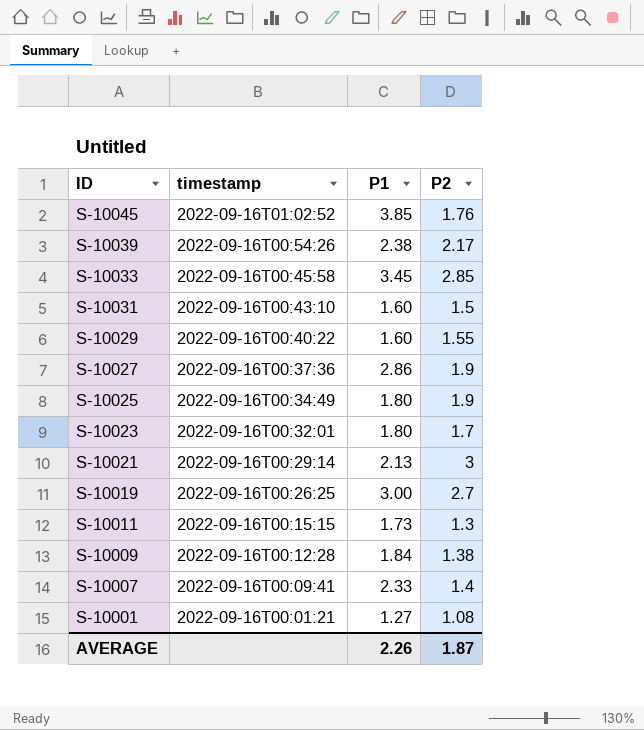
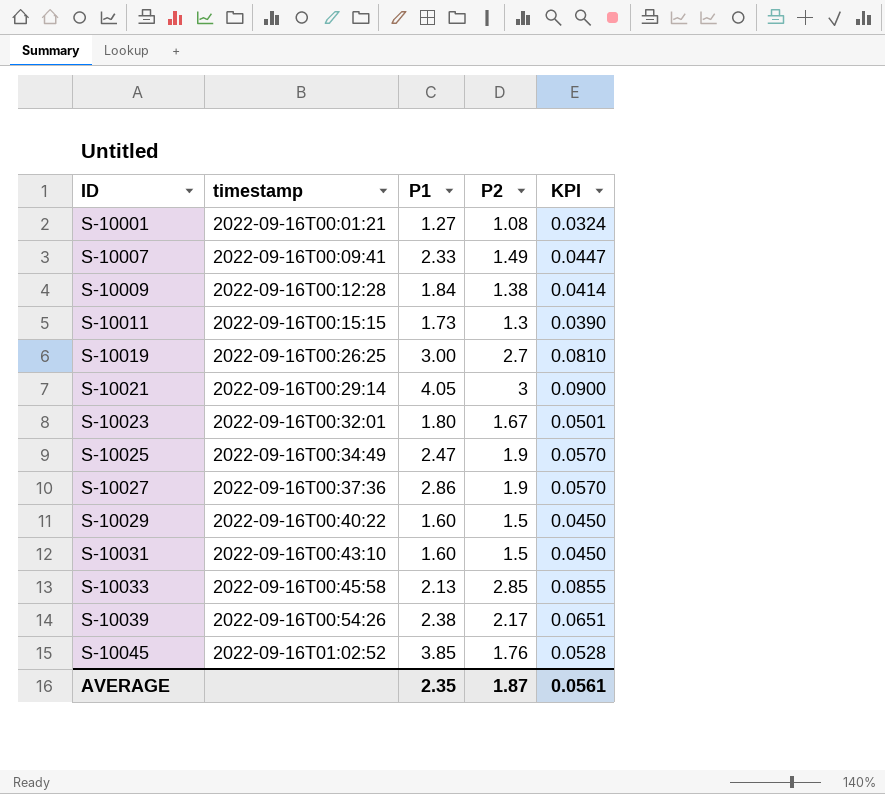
row order: ID descending -> ID ascending
column KPI | formula: none -> [P2] * 0.03
S-10007 | P2: 1.4 -> 1.49
S-10021 | P1: 2.13 -> 4.05
S-10023 | P2: 1.7 -> 1.67
S-10025 | P1: 1.80 -> 2.47
S-10029 | P2: 1.55 -> 1.5
S-10033 | P1: 3.45 -> 2.13
AVERAGE | P1: 2.26 -> 2.35

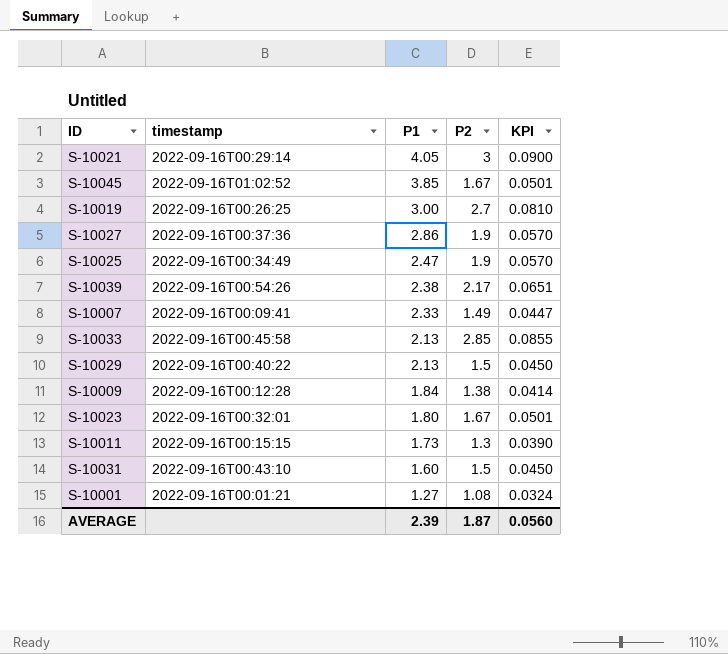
row order: ID ascending -> P1 descending
S-10045 | P2: 1.76 -> 1.67
S-10045 | KPI: 0.0528 -> 0.0501
S-10029 | P1: 1.60 -> 2.13
AVERAGE | P1: 2.35 -> 2.39
AVERAGE | KPI: 0.0561 -> 0.0560

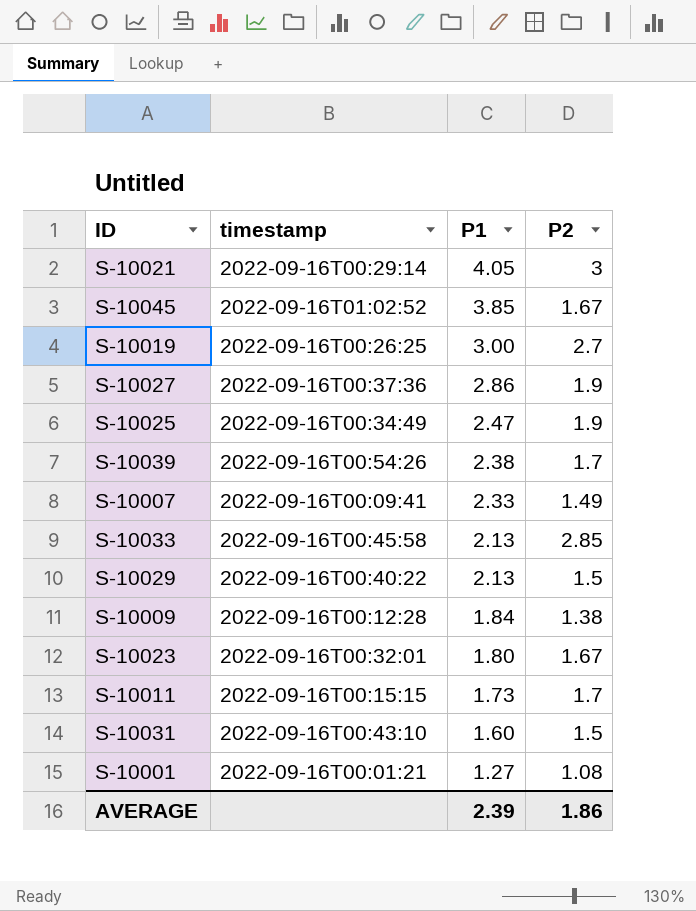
column KPI | formula: [P2] * 0.03 -> none
S-10039 | P2: 2.17 -> 1.7
S-10011 | P2: 1.3 -> 1.7
AVERAGE | P2: 1.87 -> 1.86

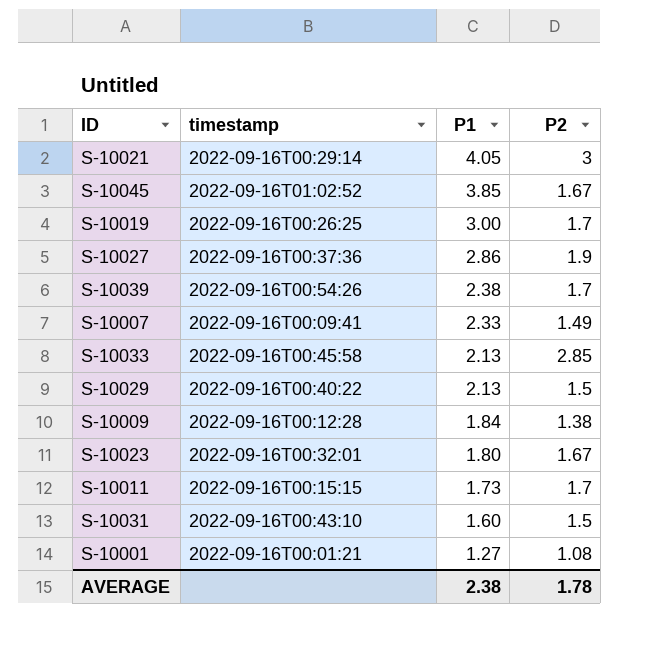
row S-10025: 2022-09-16T00:34:49 | 2.47 | 1.9 -> none
S-10019 | P2: 2.7 -> 1.7
AVERAGE | P1: 2.39 -> 2.38
AVERAGE | P2: 1.86 -> 1.78

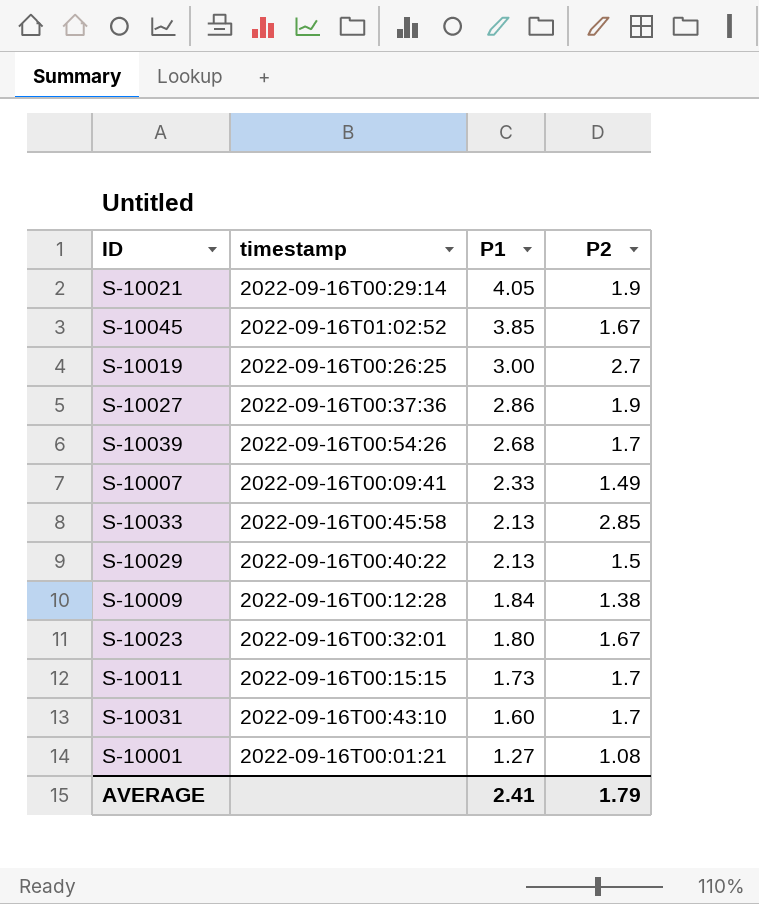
S-10021 | P2: 3 -> 1.9
S-10019 | P2: 1.7 -> 2.7
S-10039 | P1: 2.38 -> 2.68
S-10031 | P2: 1.5 -> 1.7
AVERAGE | P1: 2.38 -> 2.41
AVERAGE | P2: 1.78 -> 1.79

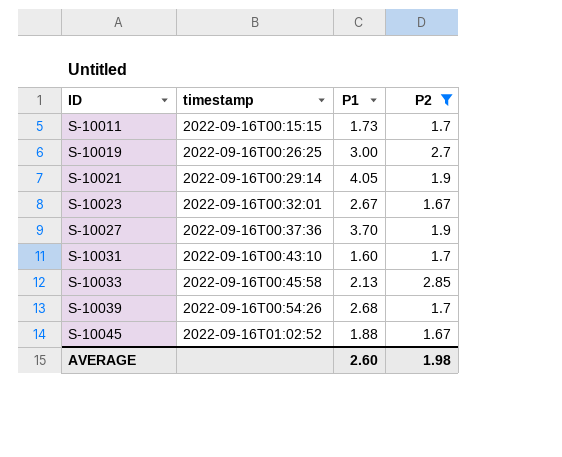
filter: none -> P2 >= 1.67
row order: P1 descending -> ID ascending
S-10023 | P1: 1.80 -> 2.67
S-10027 | P1: 2.86 -> 3.70
S-10045 | P1: 3.85 -> 1.88
AVERAGE | P1: 2.41 -> 2.60
AVERAGE | P2: 1.79 -> 1.98

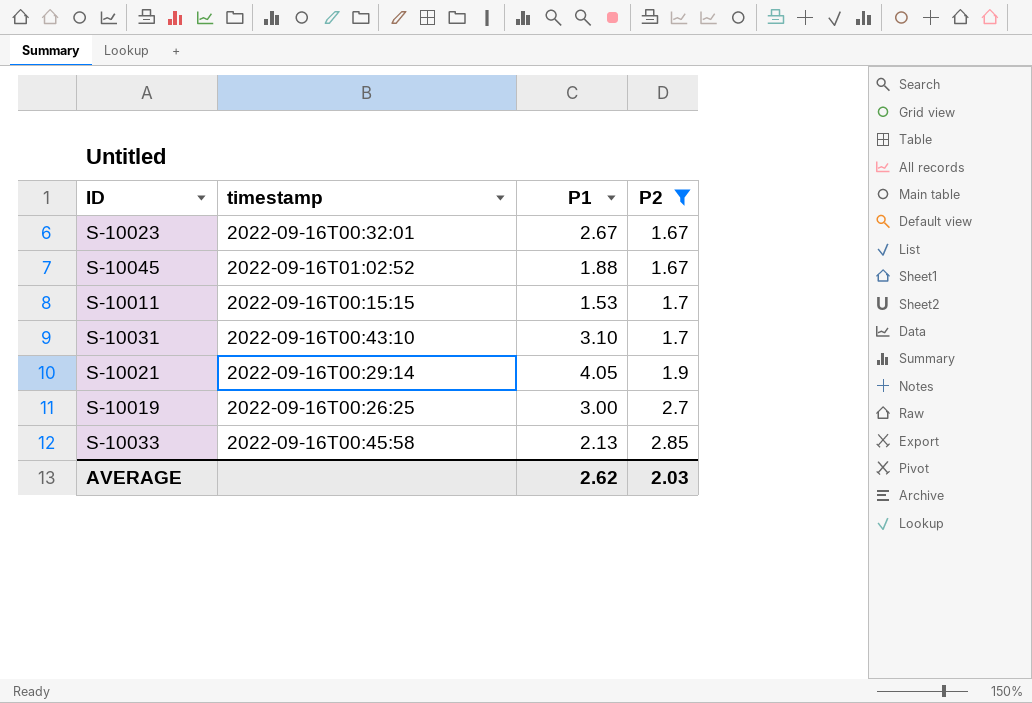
row order: ID ascending -> P2 ascending
row S-10027: 2022-09-16T00:37:36 | 3.70 | 1.9 -> none
row S-10039: 2022-09-16T00:54:26 | 2.68 | 1.7 -> none
S-10011 | P1: 1.73 -> 1.53
S-10031 | P1: 1.60 -> 3.10
AVERAGE | P1: 2.60 -> 2.62
AVERAGE | P2: 1.98 -> 2.03

